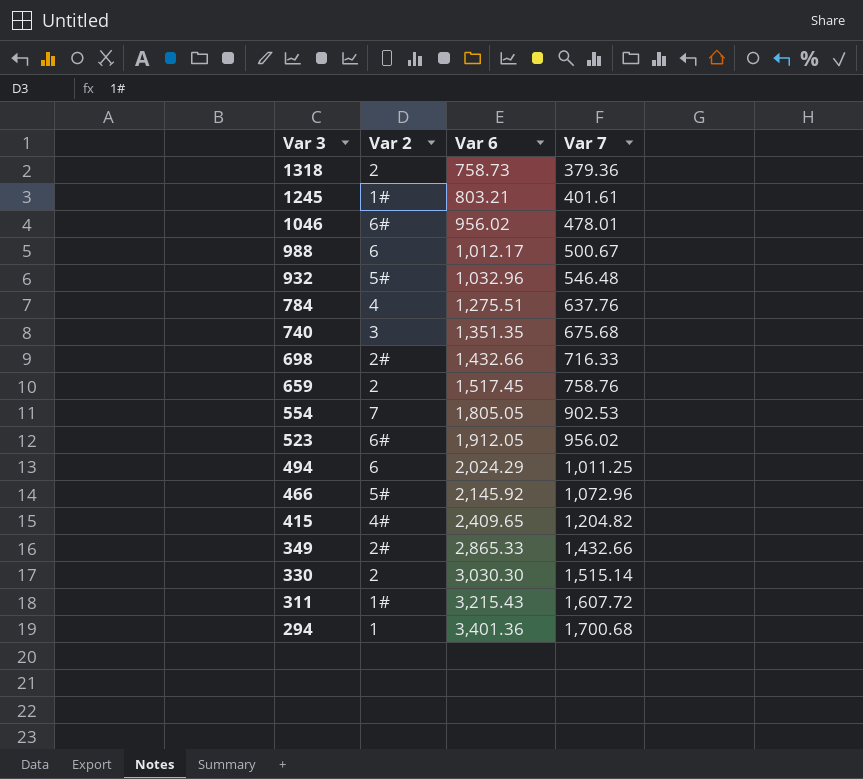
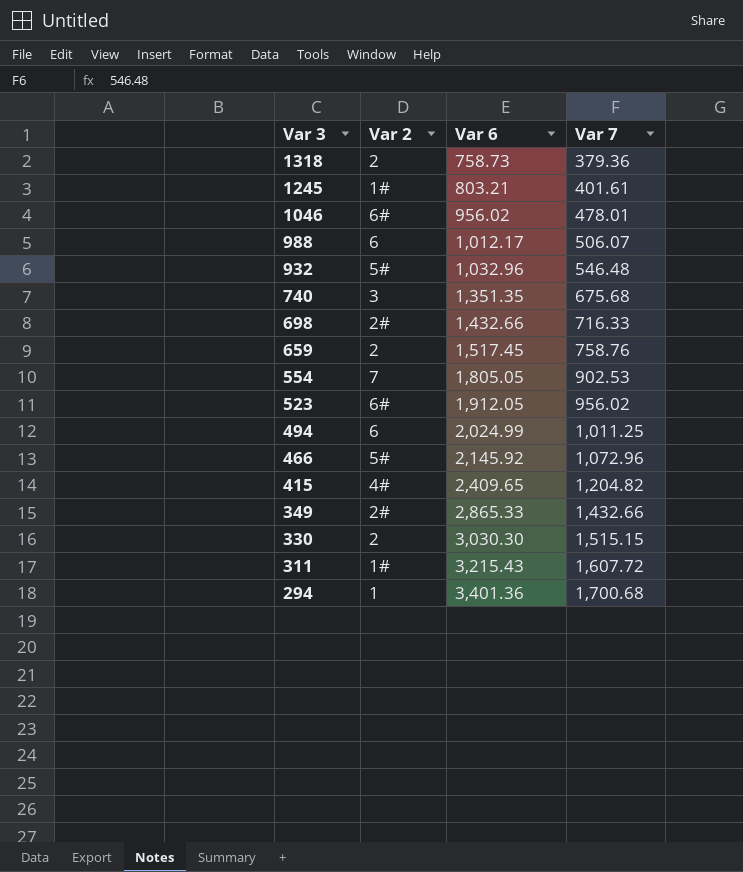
row 784: 4 | 1,275.51 | 637.76 -> none
988 | Var 7: 500.67 -> 506.07
494 | Var 6: 2,024.29 -> 2,024.99
330 | Var 7: 1,515.14 -> 1,515.15

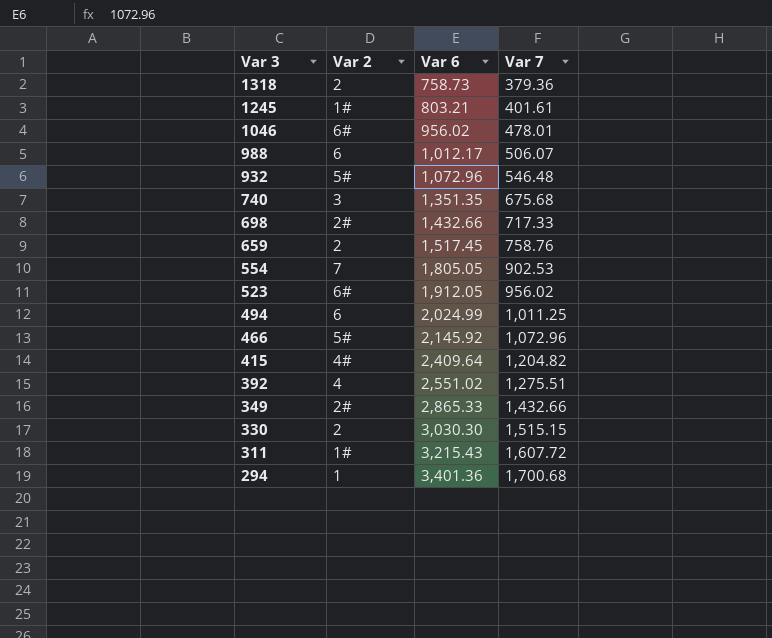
932 | Var 6: 1,032.96 -> 1,072.96
698 | Var 7: 716.33 -> 717.33
415 | Var 6: 2,409.65 -> 2,409.64
row 392: none -> 4 | 2,551.02 | 1,275.51

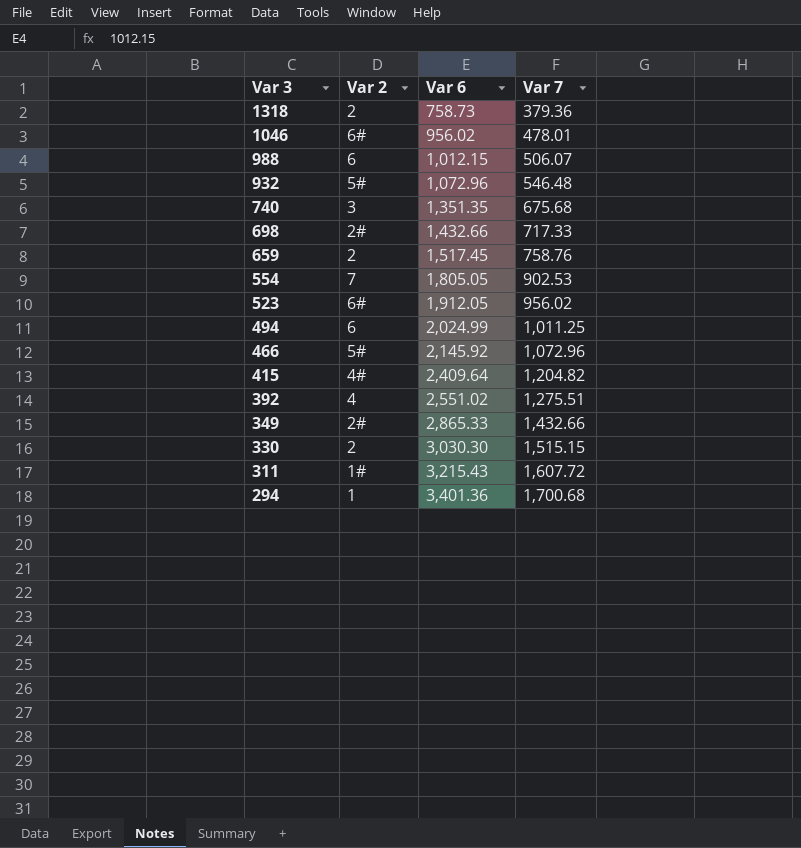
row 1245: 1# | 803.21 | 401.61 -> none
988 | Var 6: 1,012.17 -> 1,012.15

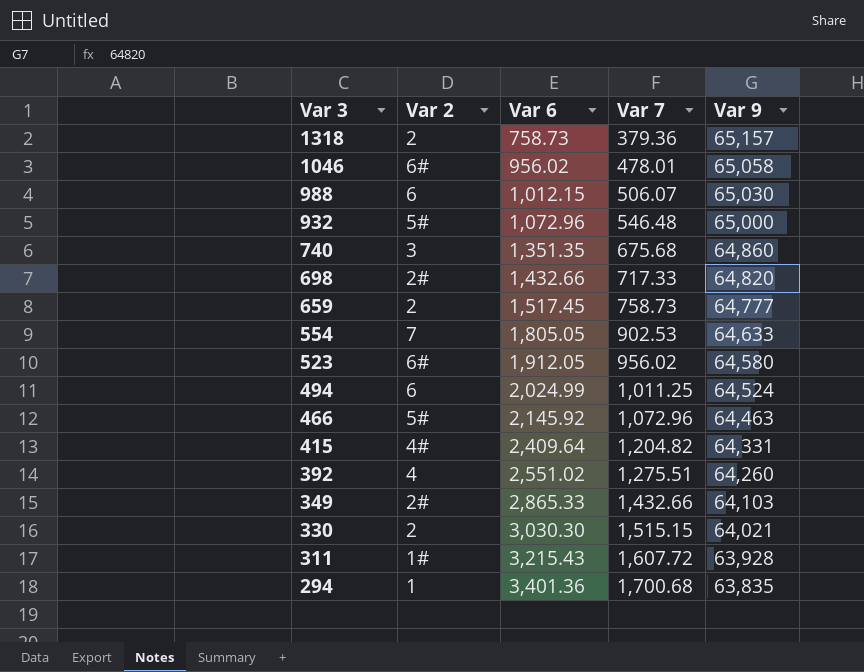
column Var 9 | position: none -> 5
659 | Var 7: 758.76 -> 758.73

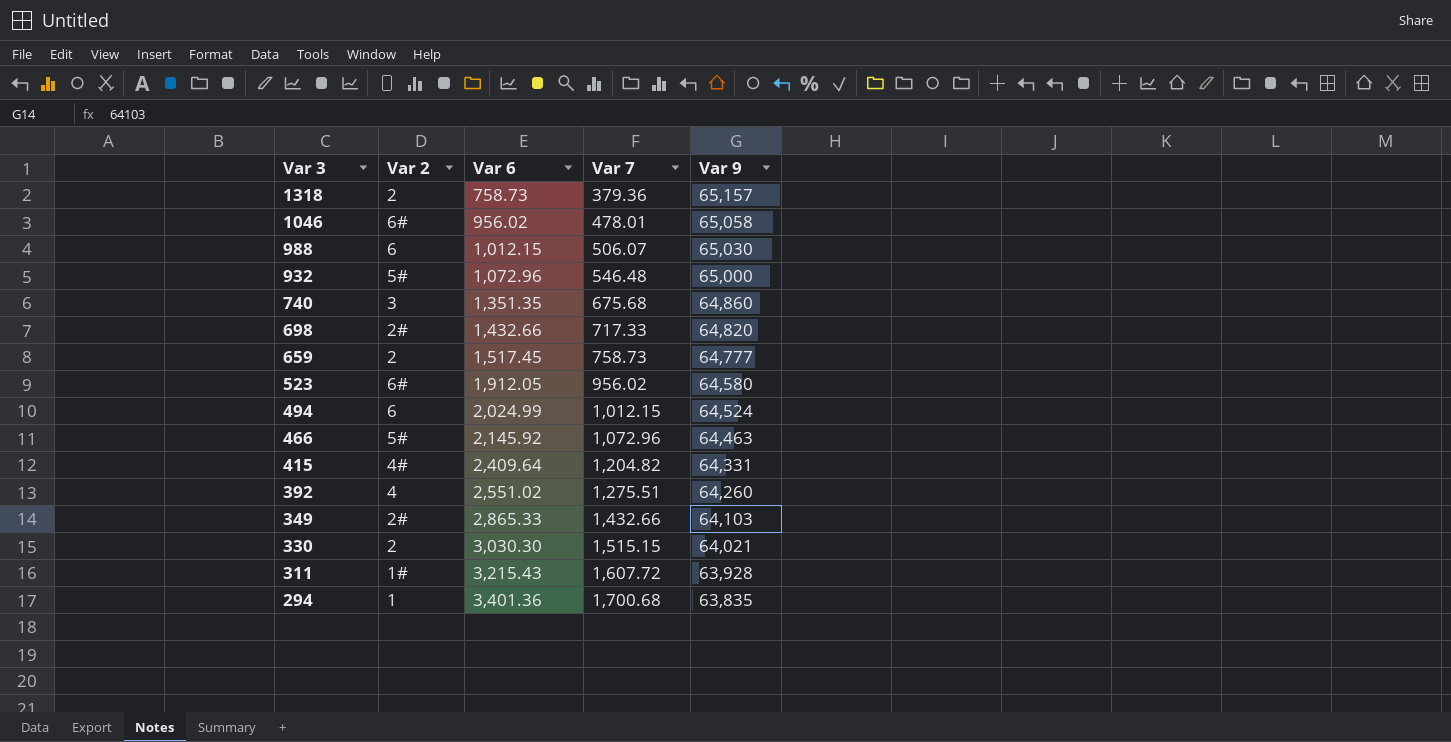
row 554: 7 | 1,805.05 | 902.53 | 64,633 -> none
494 | Var 7: 1,011.25 -> 1,012.15

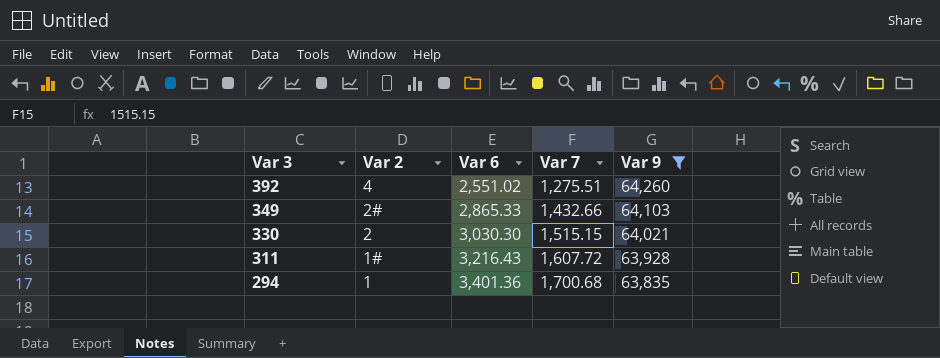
filter: none -> Var 9 <= 64,260
311 | Var 6: 3,215.43 -> 3,216.43

